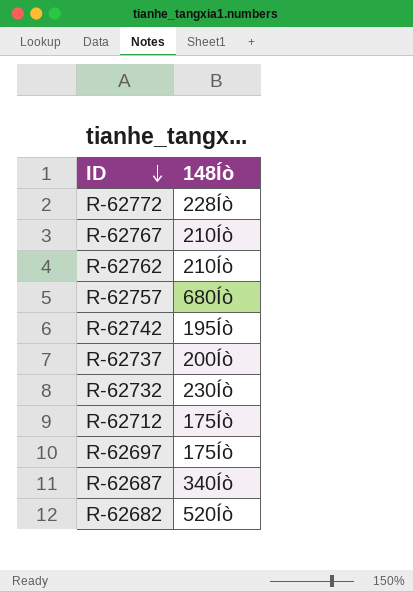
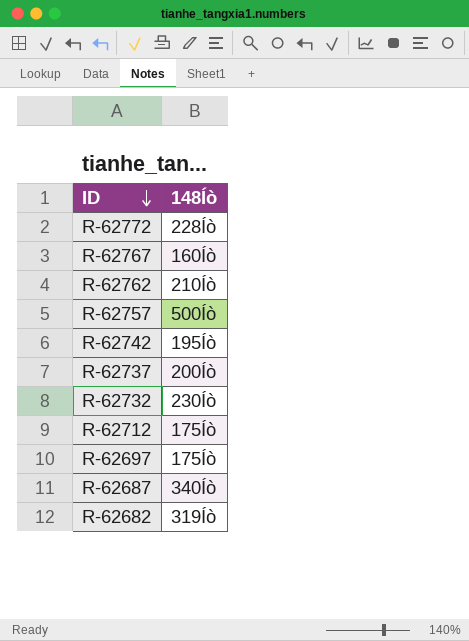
R-62767 | 148Íò: 210Íò -> 160Íò
R-62757 | 148Íò: 680Íò -> 500Íò
R-62682 | 148Íò: 520Íò -> 319Íò

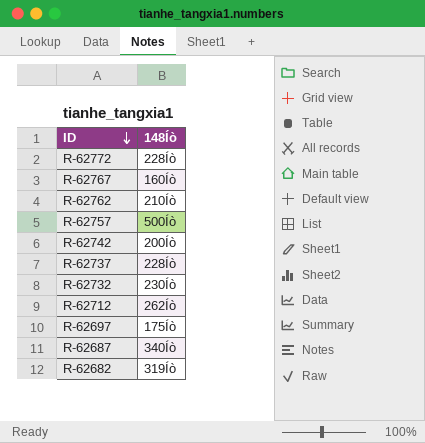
R-62742 | 148Íò: 195Íò -> 200Íò
R-62737 | 148Íò: 200Íò -> 228Íò
R-62712 | 148Íò: 175Íò -> 262Íò

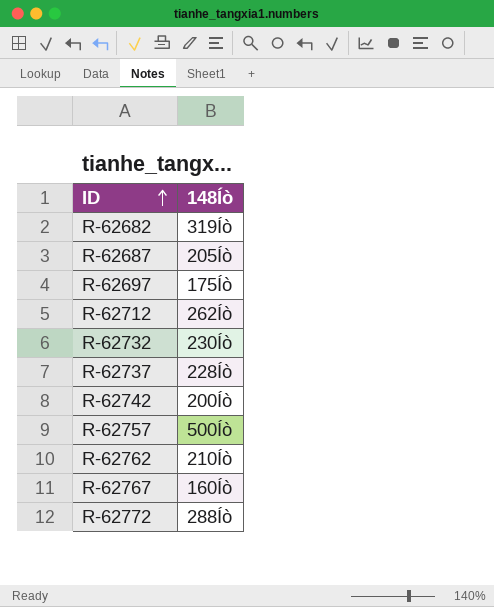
row order: ID descending -> ID ascending
R-62687 | 148Íò: 340Íò -> 205Íò
R-62772 | 148Íò: 228Íò -> 288Íò

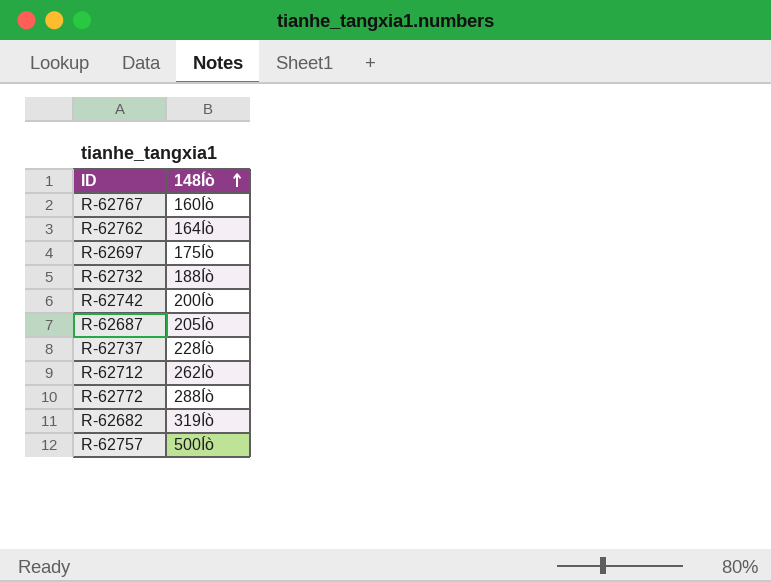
row order: ID ascending -> 148Íò ascending
R-62762 | 148Íò: 210Íò -> 164Íò
R-62732 | 148Íò: 230Íò -> 188Íò

